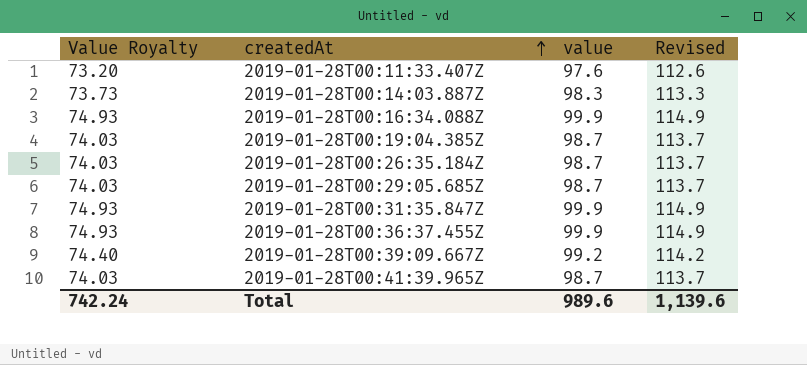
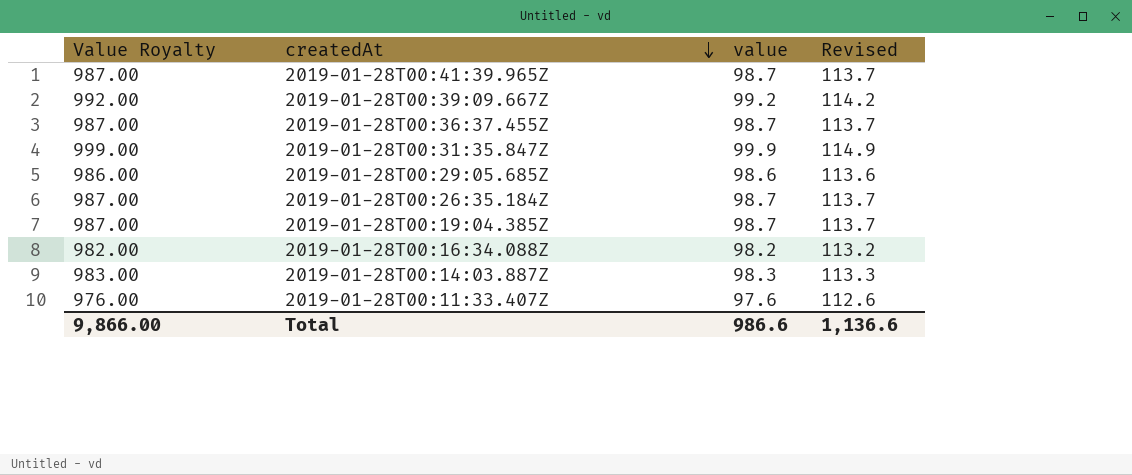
row order: createdAt ascending -> createdAt descending
column Value Royalty | formula: [value] * 0.75 -> [value] * 10
2019-01-28T00:36:37.455Z | value: 99.9 -> 98.7
2019-01-28T00:36:37.455Z | Revised: 114.9 -> 113.7
2019-01-28T00:29:05.685Z | value: 98.7 -> 98.6
2019-01-28T00:29:05.685Z | Revised: 113.7 -> 113.6
2019-01-28T00:16:34.088Z | value: 99.9 -> 98.2
2019-01-28T00:16:34.088Z | Revised: 114.9 -> 113.2
Total | Value Royalty: 742.24 -> 9,866.00
Total | value: 989.6 -> 986.6
Total | Revised: 1,139.6 -> 1,136.6

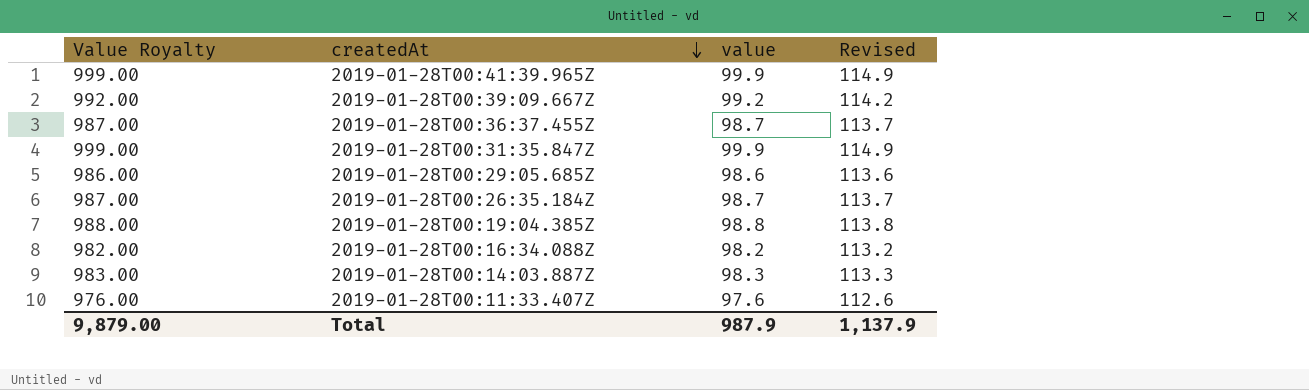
2019-01-28T00:41:39.965Z | Value Royalty: 987.00 -> 999.00
2019-01-28T00:41:39.965Z | value: 98.7 -> 99.9
2019-01-28T00:41:39.965Z | Revised: 113.7 -> 114.9
2019-01-28T00:19:04.385Z | Value Royalty: 987.00 -> 988.00
2019-01-28T00:19:04.385Z | value: 98.7 -> 98.8
2019-01-28T00:19:04.385Z | Revised: 113.7 -> 113.8
Total | Value Royalty: 9,866.00 -> 9,879.00
Total | value: 986.6 -> 987.9
Total | Revised: 1,136.6 -> 1,137.9

